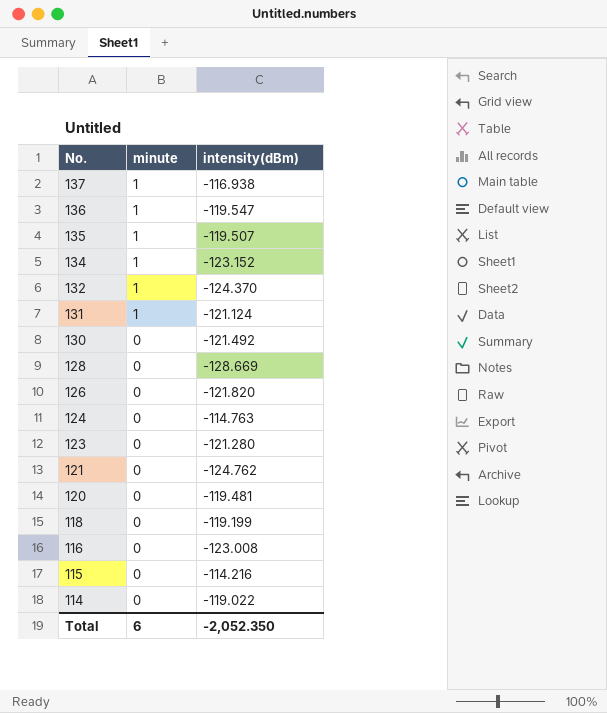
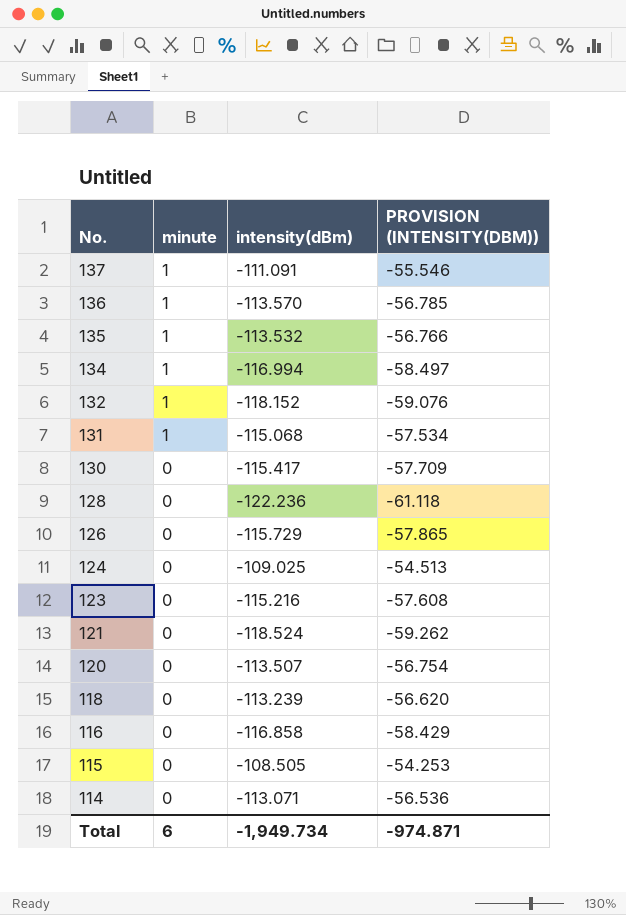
column PROVISION (INTENSITY(DBM)) | formula: none -> [intensity(dBm)] * 0.5
137 | intensity(dBm): -116.938 -> -111.091
136 | intensity(dBm): -119.547 -> -113.570
135 | intensity(dBm): -119.507 -> -113.532
134 | intensity(dBm): -123.152 -> -116.994
132 | intensity(dBm): -124.370 -> -118.152
131 | intensity(dBm): -121.124 -> -115.068
130 | intensity(dBm): -121.492 -> -115.417
128 | intensity(dBm): -128.669 -> -122.236
126 | intensity(dBm): -121.820 -> -115.729
124 | intensity(dBm): -114.763 -> -109.025
123 | intensity(dBm): -121.280 -> -115.216
121 | intensity(dBm): -124.762 -> -118.524
120 | intensity(dBm): -119.481 -> -113.507
118 | intensity(dBm): -119.199 -> -113.239
116 | intensity(dBm): -123.008 -> -116.858
115 | intensity(dBm): -114.216 -> -108.505
114 | intensity(dBm): -119.022 -> -113.071
Total | intensity(dBm): -2,052.350 -> -1,949.734

